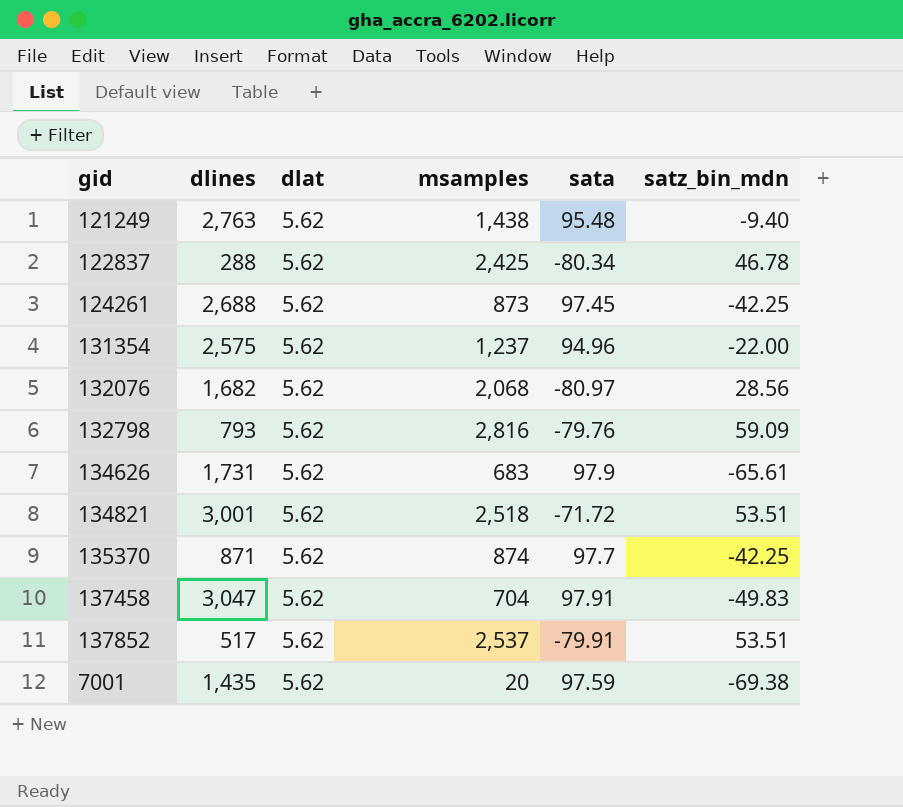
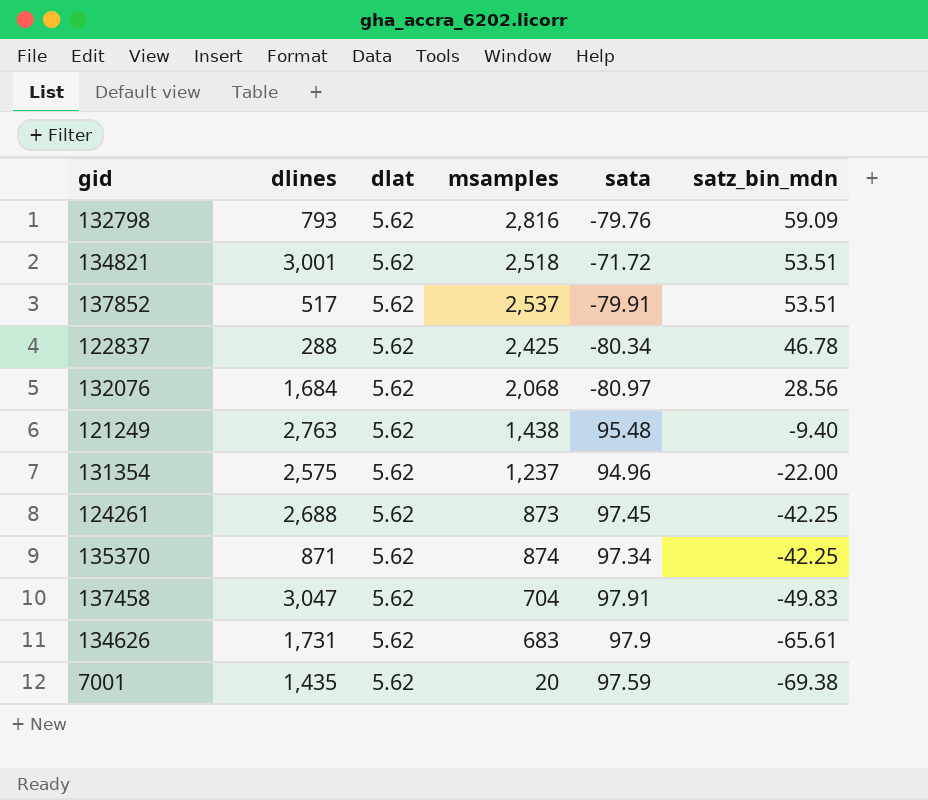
row order: none -> satz_bin_mdn descending
132076 | dlines: 1,682 -> 1,684
135370 | sata: 97.7 -> 97.34

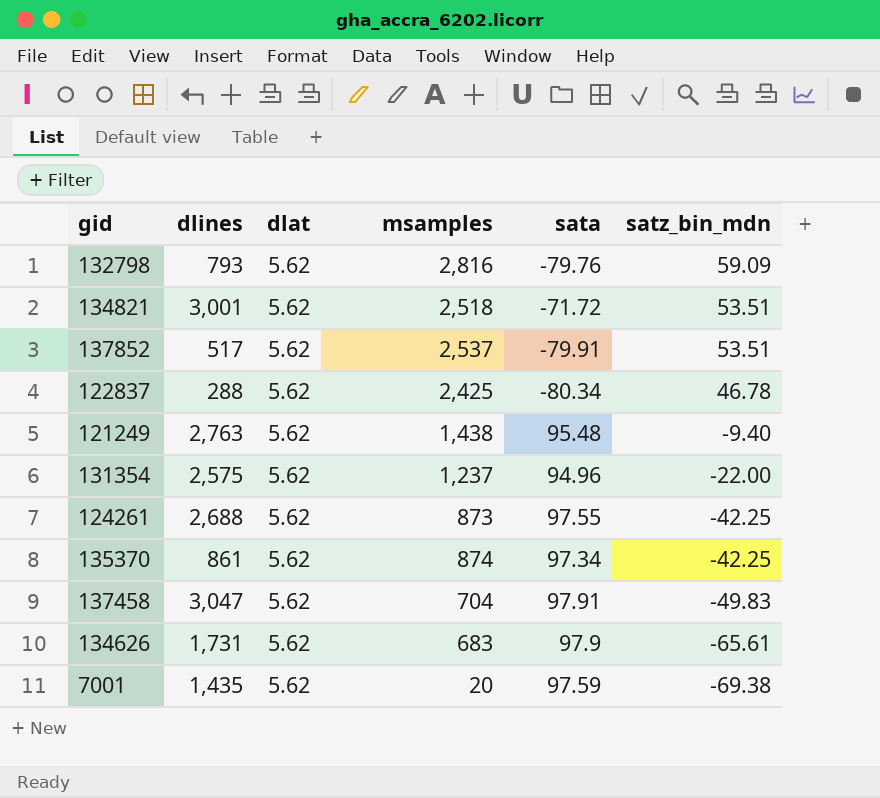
row 132076: 1,684 | 5.62 | 2,068 | -80.97 | 28.56 -> none
124261 | sata: 97.45 -> 97.55
135370 | dlines: 871 -> 861

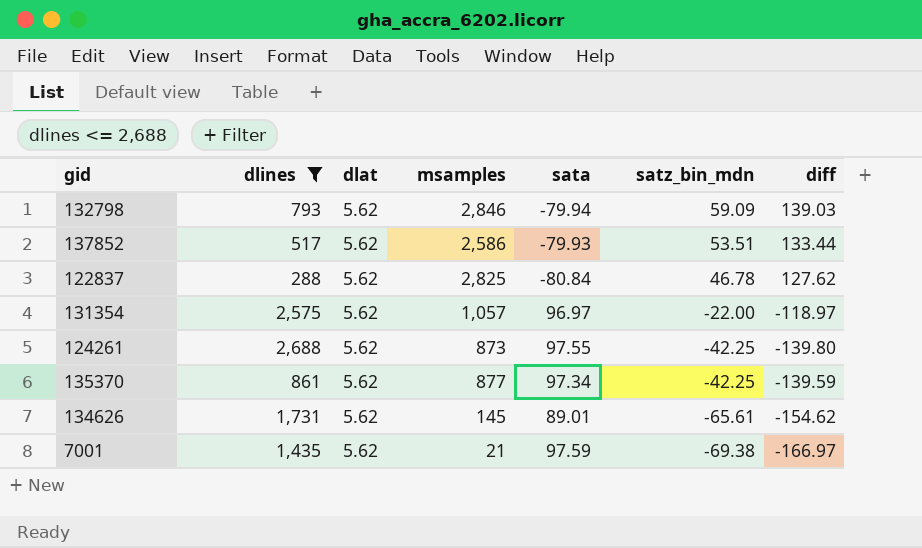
filter: none -> dlines <= 2,688
column diff | formula: none -> [satz_bin_mdn] - [sata]
132798 | msamples: 2,816 -> 2,846
132798 | sata: -79.76 -> -79.94
137852 | msamples: 2,537 -> 2,586
137852 | sata: -79.91 -> -79.93
122837 | msamples: 2,425 -> 2,825
122837 | sata: -80.34 -> -80.84
131354 | msamples: 1,237 -> 1,057
131354 | sata: 94.96 -> 96.97
135370 | msamples: 874 -> 877
134626 | msamples: 683 -> 145
134626 | sata: 97.9 -> 89.01
7001 | msamples: 20 -> 21

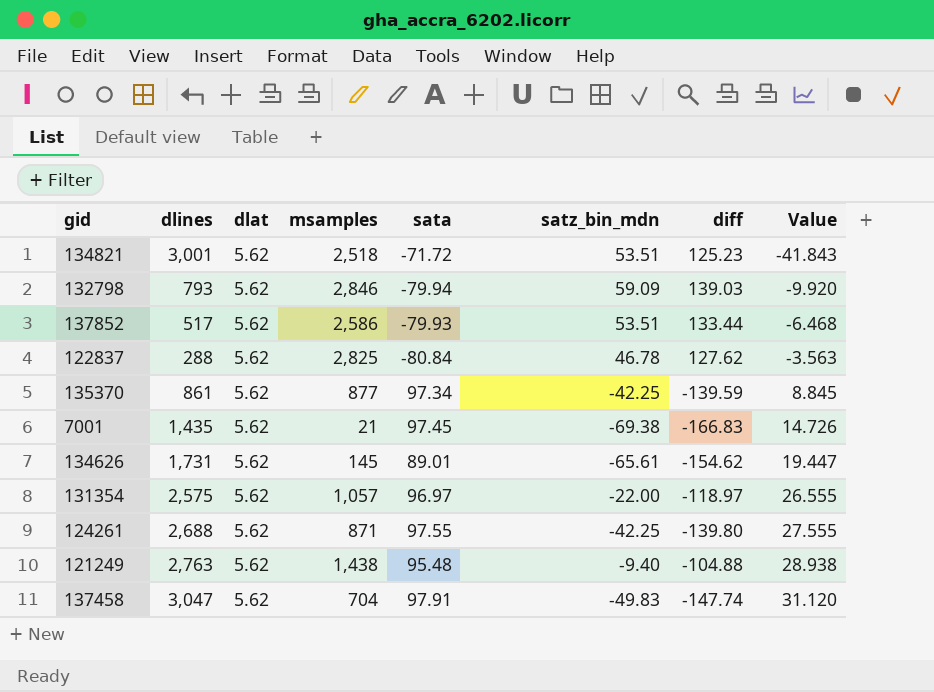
filter: dlines <= 2,688 -> none
row order: satz_bin_mdn descending -> Value ascending
column Value | formula: none -> [dlines] / [sata]
7001 | sata: 97.59 -> 97.45
7001 | diff: -166.97 -> -166.83
124261 | msamples: 873 -> 871

